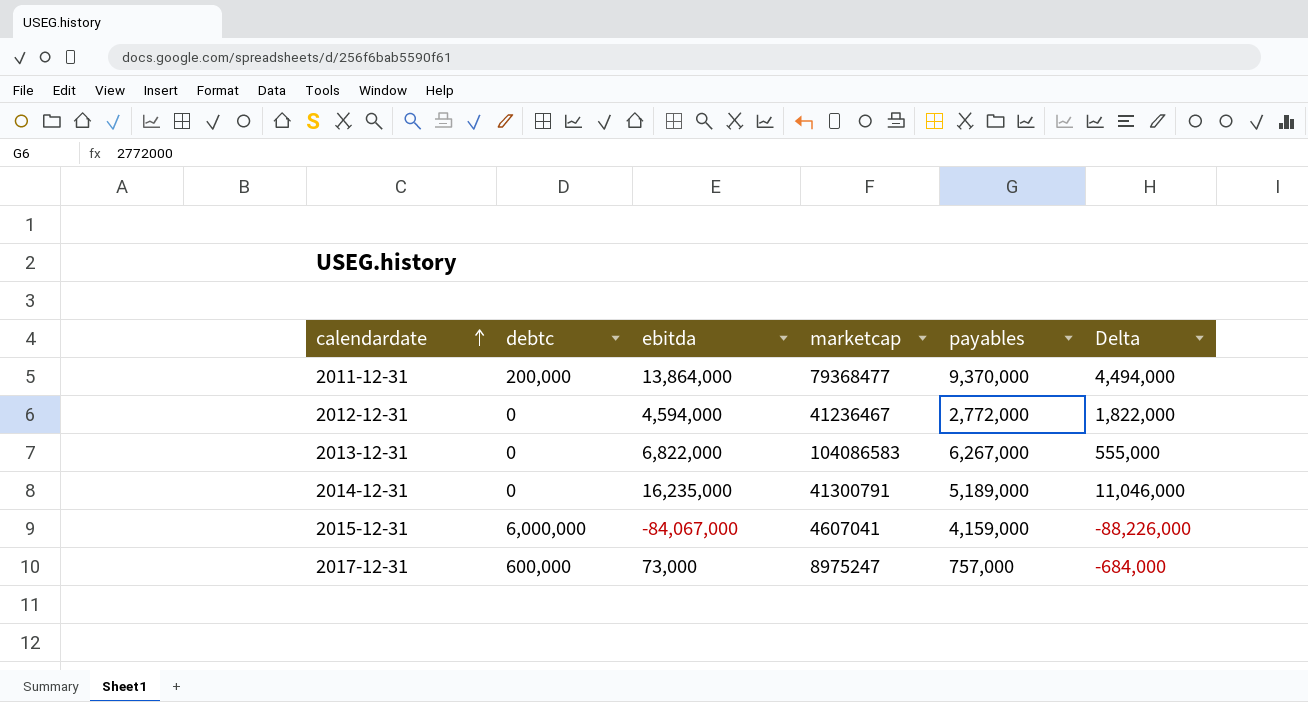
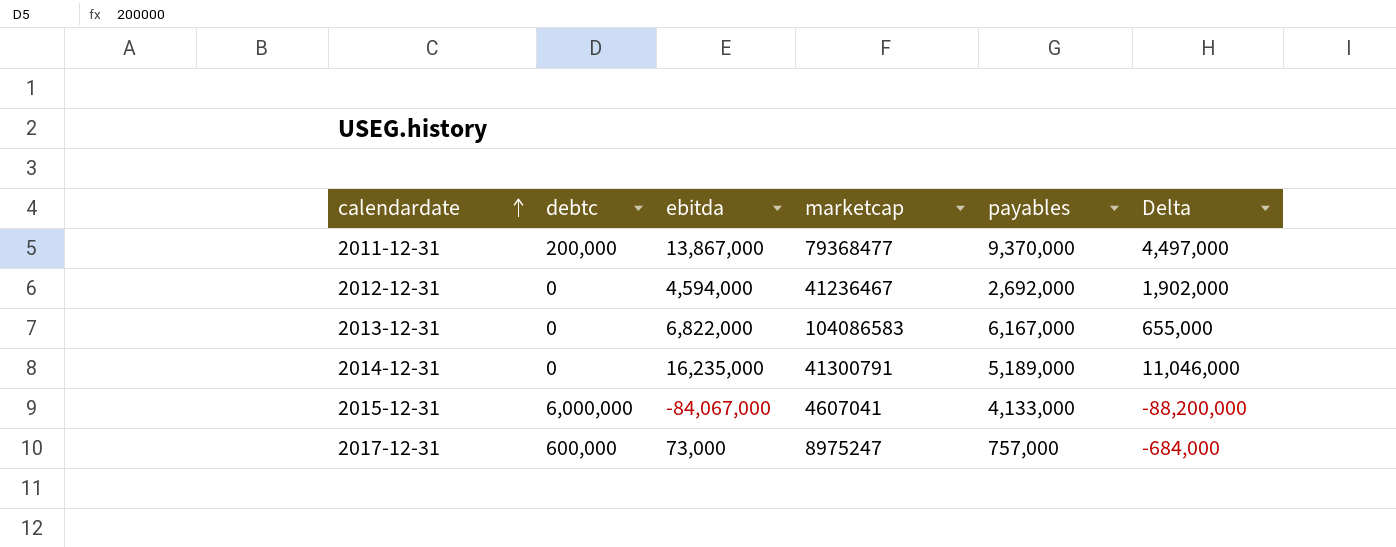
2011-12-31 | ebitda: 13,864,000 -> 13,867,000
2011-12-31 | Delta: 4,494,000 -> 4,497,000
2012-12-31 | payables: 2,772,000 -> 2,692,000
2012-12-31 | Delta: 1,822,000 -> 1,902,000
2013-12-31 | payables: 6,267,000 -> 6,167,000
2013-12-31 | Delta: 555,000 -> 655,000
2015-12-31 | payables: 4,159,000 -> 4,133,000
2015-12-31 | Delta: -88,226,000 -> -88,200,000

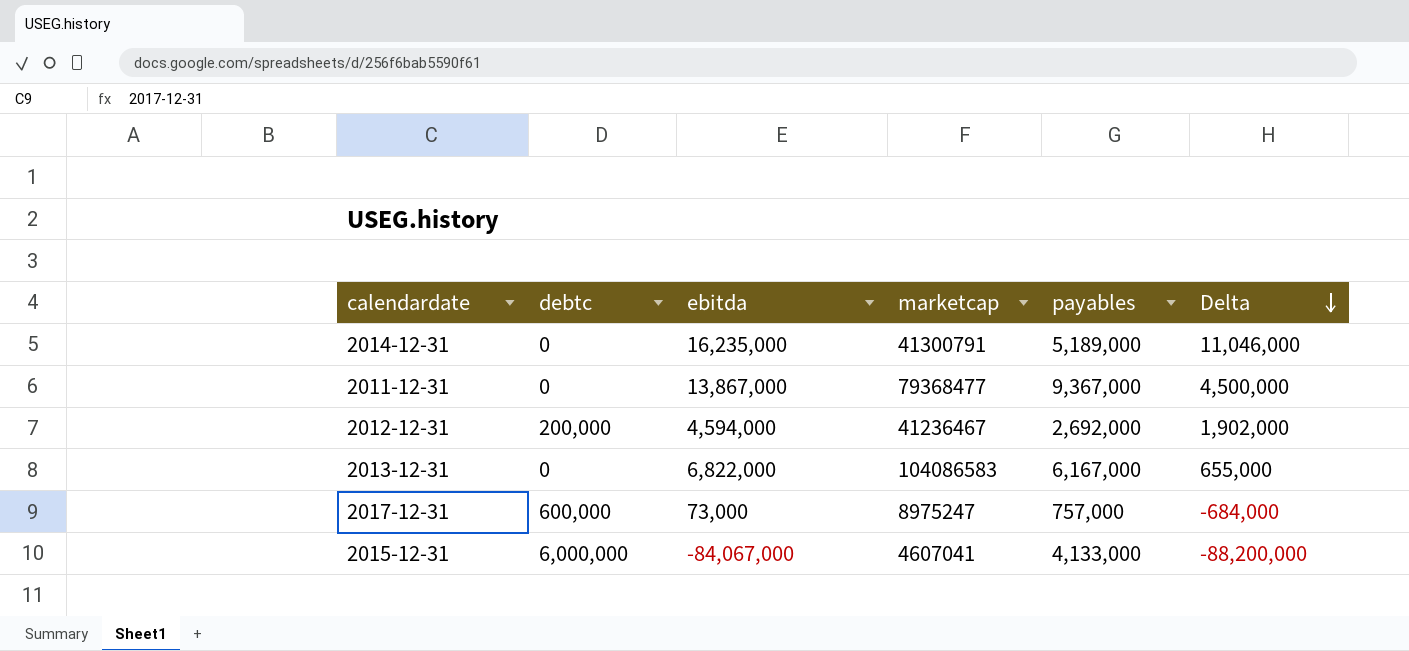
row order: calendardate ascending -> Delta descending
2011-12-31 | debtc: 200,000 -> 0
2011-12-31 | payables: 9,370,000 -> 9,367,000
2011-12-31 | Delta: 4,497,000 -> 4,500,000
2012-12-31 | debtc: 0 -> 200,000

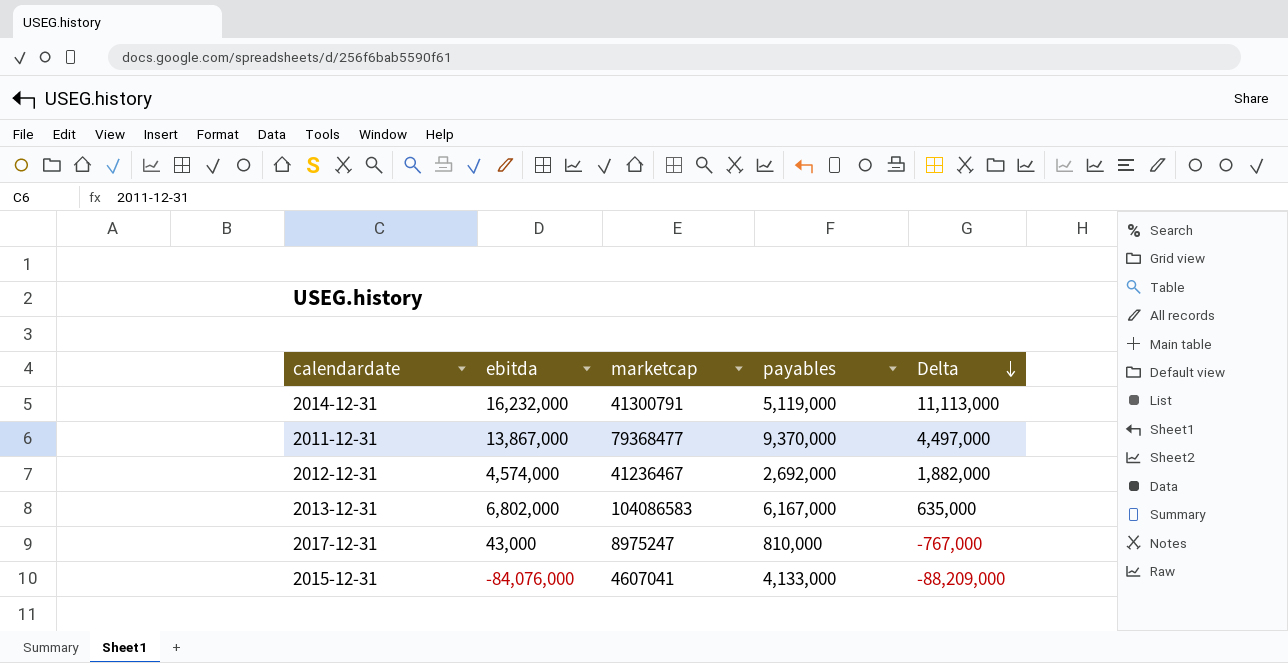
column debtc | position: 2 -> none
2014-12-31 | ebitda: 16,235,000 -> 16,232,000
2014-12-31 | payables: 5,189,000 -> 5,119,000
2014-12-31 | Delta: 11,046,000 -> 11,113,000
2011-12-31 | payables: 9,367,000 -> 9,370,000
2011-12-31 | Delta: 4,500,000 -> 4,497,000
2012-12-31 | ebitda: 4,594,000 -> 4,574,000
2012-12-31 | Delta: 1,902,000 -> 1,882,000
2013-12-31 | ebitda: 6,822,000 -> 6,802,000
2013-12-31 | Delta: 655,000 -> 635,000
2017-12-31 | ebitda: 73,000 -> 43,000
2017-12-31 | payables: 757,000 -> 810,000
2017-12-31 | Delta: -684,000 -> -767,000
2015-12-31 | ebitda: -84,067,000 -> -84,076,000
2015-12-31 | Delta: -88,200,000 -> -88,209,000

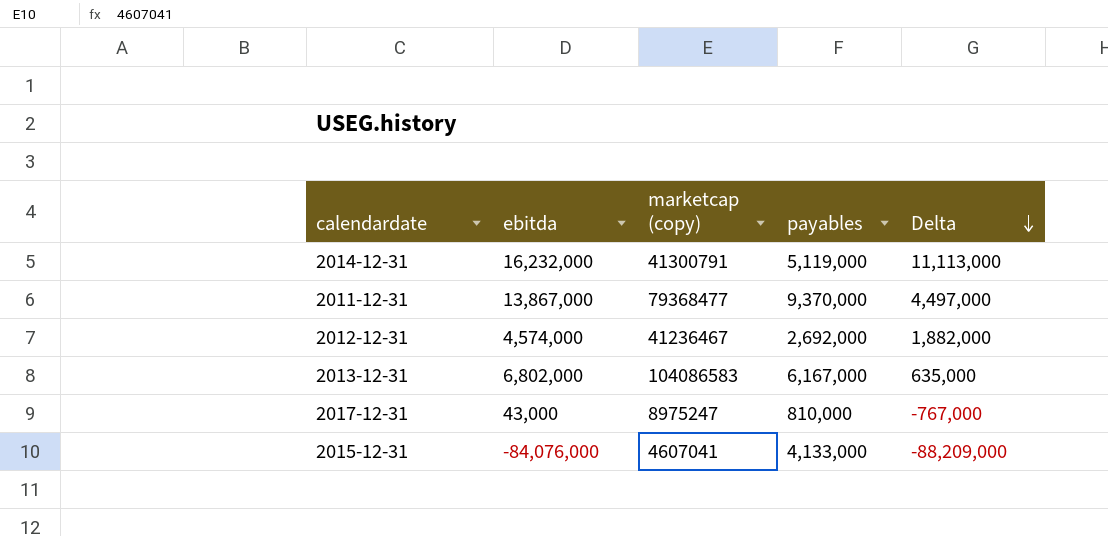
column name: marketcap -> marketcap (copy)

